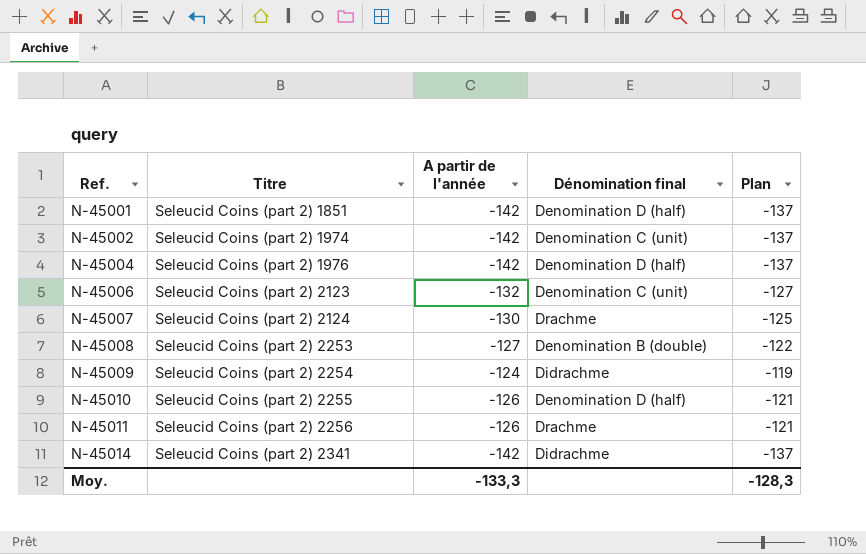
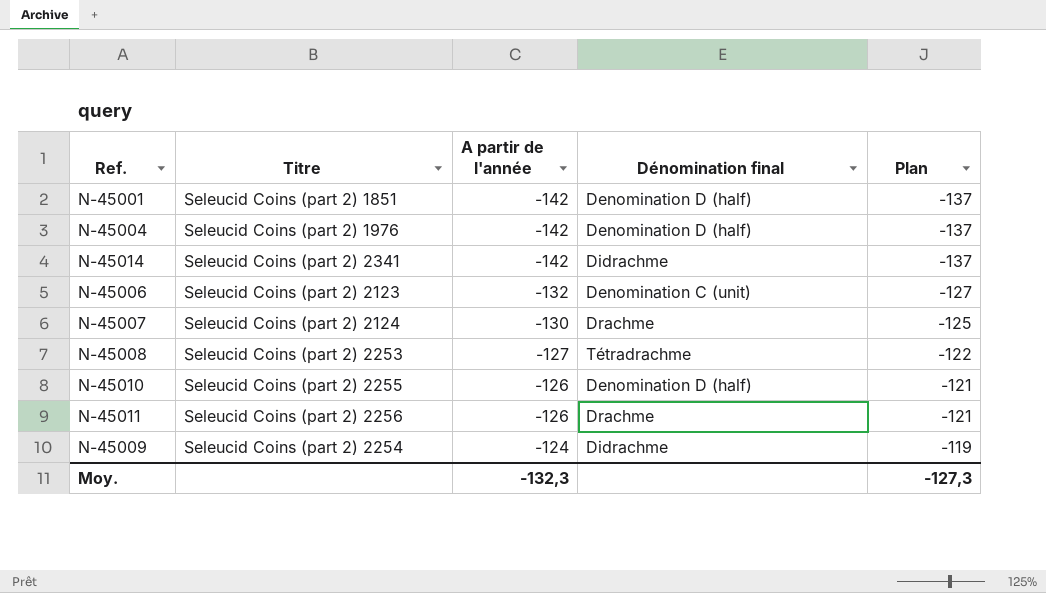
row order: Ref. ascending -> A partir de l'année ascending
row N-45002: Seleucid Coins (part 2) 1974 | -142 | Denomination C (unit) | -137 -> none
N-45008 | Dénomination final: Denomination B (double) -> Tétradrachme
Moy. | A partir de l'année: -133,3 -> -132,3
Moy. | Plan: -128,3 -> -127,3

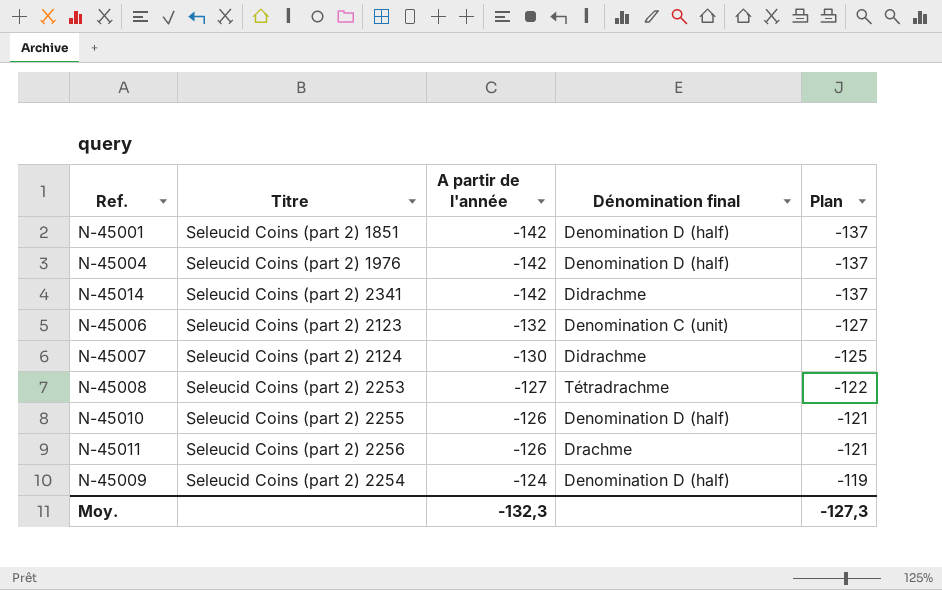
N-45007 | Dénomination final: Drachme -> Didrachme
N-45009 | Dénomination final: Didrachme -> Denomination D (half)

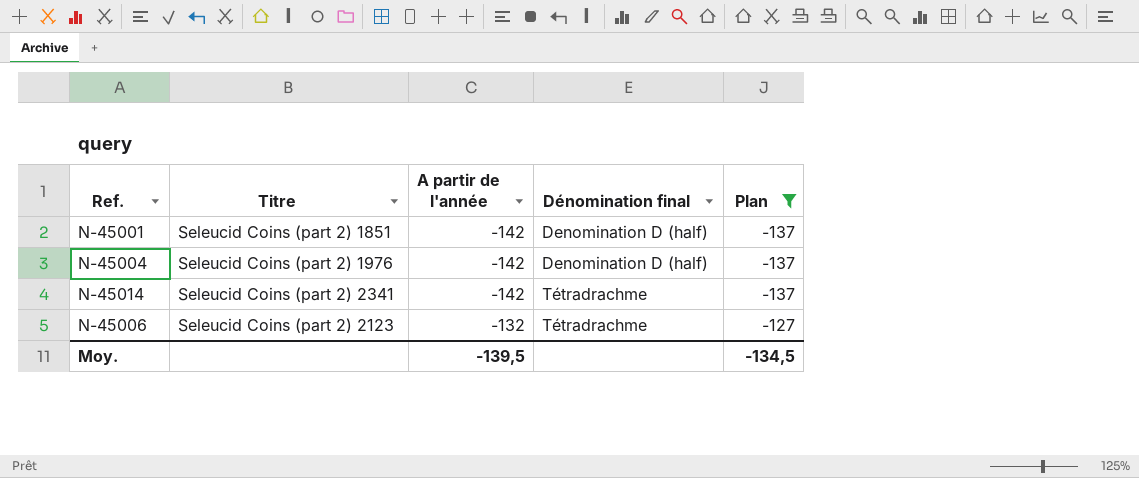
filter: none -> Plan <= -127
N-45014 | Dénomination final: Didrachme -> Tétradrachme
N-45006 | Dénomination final: Denomination C (unit) -> Tétradrachme
Moy. | A partir de l'année: -132,3 -> -139,5
Moy. | Plan: -127,3 -> -134,5

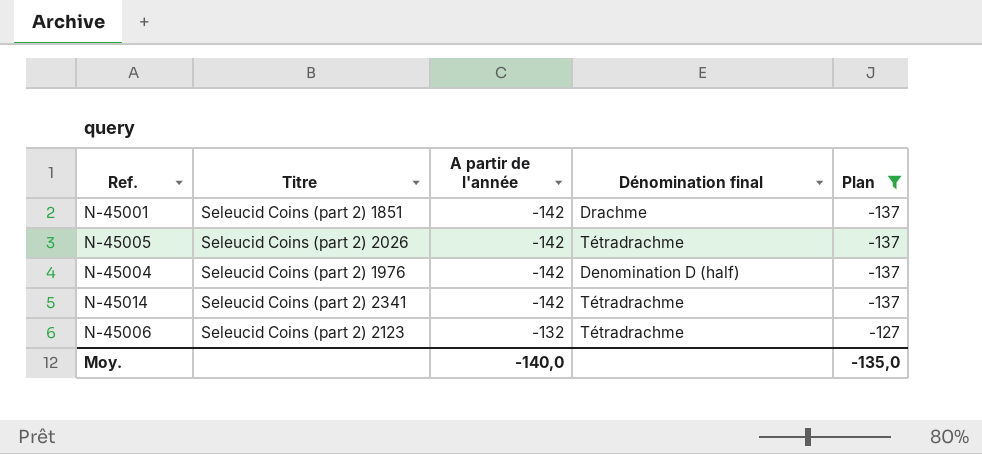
N-45001 | Dénomination final: Denomination D (half) -> Drachme
row N-45005: none -> Seleucid Coins (part 2) 2026 | -142 | Tétradrachme | -137
Moy. | A partir de l'année: -139,5 -> -140,0
Moy. | Plan: -134,5 -> -135,0

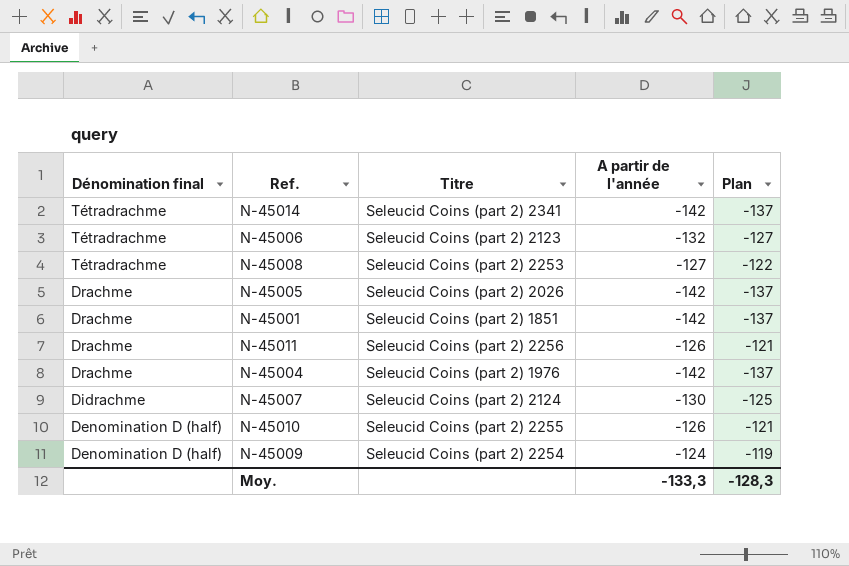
filter: Plan <= -127 -> none
row order: A partir de l'année ascending -> Dénomination final descending
column Dénomination final | position: 4 -> 1
N-45005 | Dénomination final: Tétradrachme -> Drachme
N-45004 | Dénomination final: Denomination D (half) -> Drachme
Moy. | A partir de l'année: -140,0 -> -133,3
Moy. | Plan: -135,0 -> -128,3

